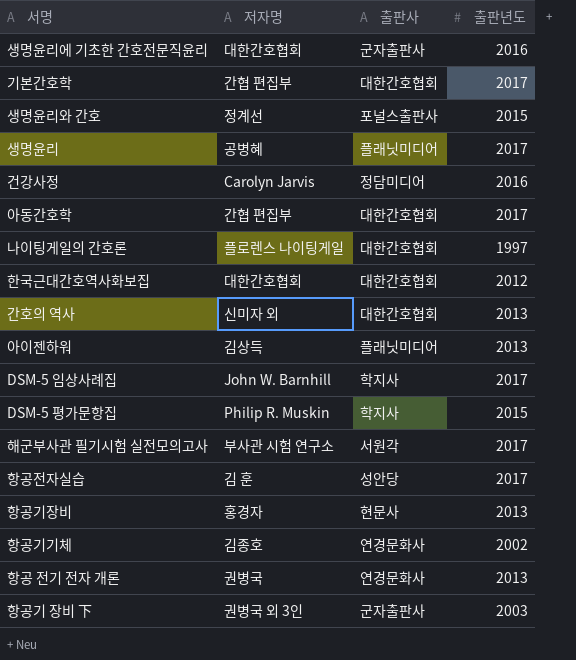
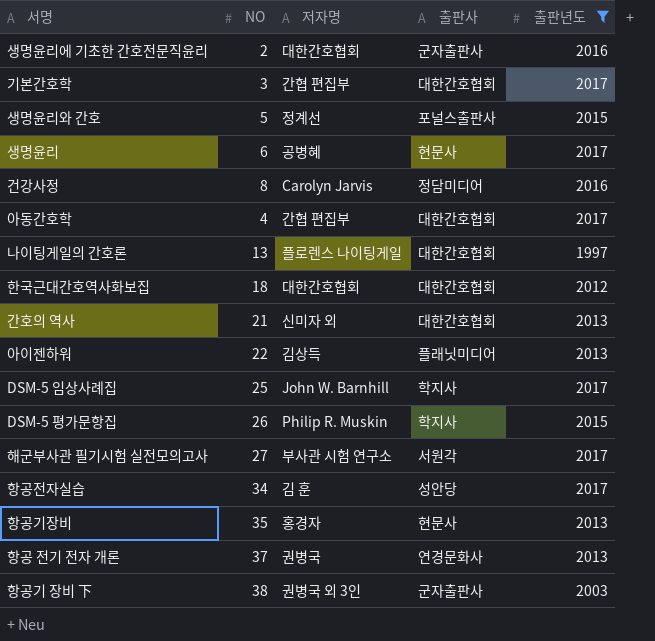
filter: none -> 출판년도 != 2002
column NO | position: none -> 2
생명윤리 | 출판사: 플래닛미디어 -> 현문사

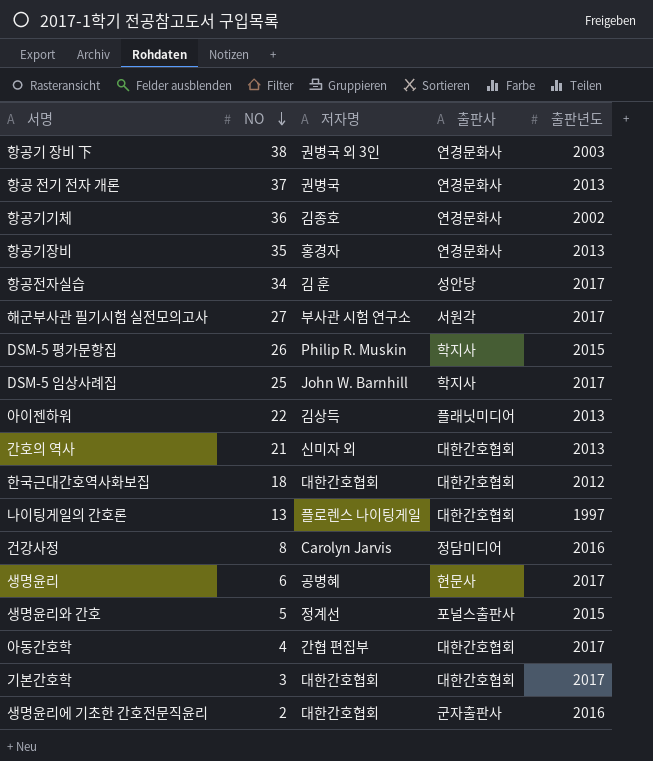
filter: 출판년도 != 2002 -> none
row order: none -> NO descending
항공기 장비 下 | 출판사: 군자출판사 -> 연경문화사
항공기장비 | 출판사: 현문사 -> 연경문화사
기본간호학 | 저자명: 간협 편집부 -> 대한간호협회

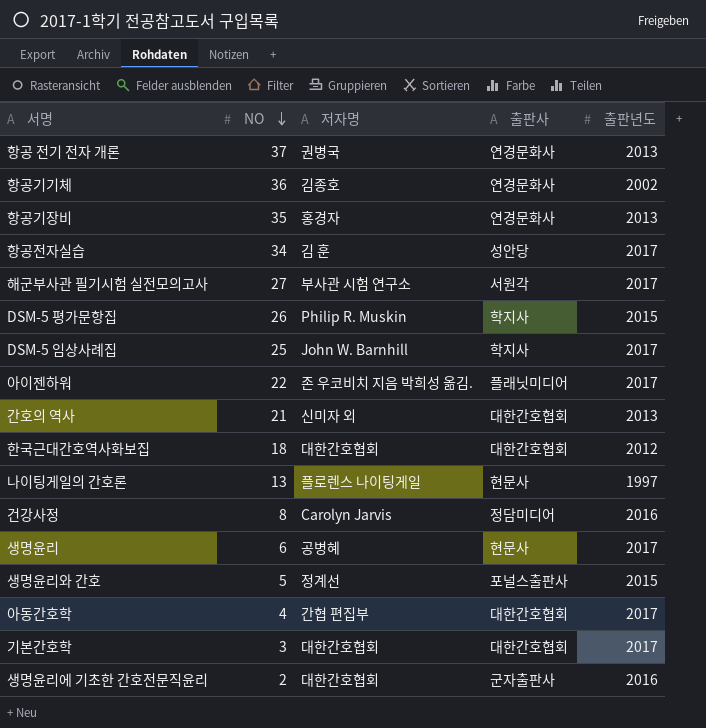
row 항공기 장비 下: 38 | 권병국 외 3인 | 연경문화사 | 2003 -> none
아이젠하워 | 저자명: 김상득 -> 존 우코비치 지음 박희성 옮김.
아이젠하워 | 출판년도: 2013 -> 2017
나이팅게일의 간호론 | 출판사: 대한간호협회 -> 현문사

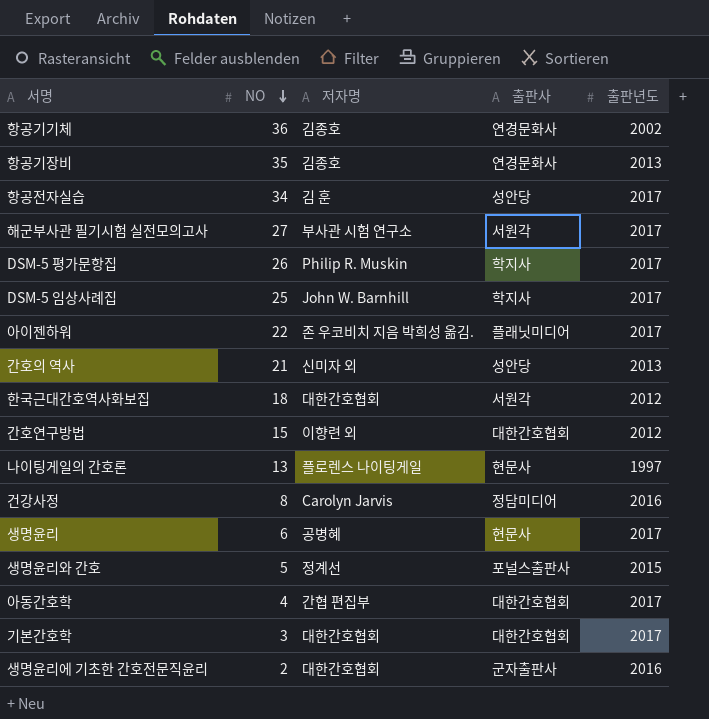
row 항공 전기 전자 개론: 37 | 권병국 | 연경문화사 | 2013 -> none
항공기장비 | 저자명: 홍경자 -> 김종호
DSM-5 평가문항집 | 출판년도: 2015 -> 2017
간호의 역사 | 출판사: 대한간호협회 -> 성안당
한국근대간호역사화보집 | 출판사: 대한간호협회 -> 서원각
row 간호연구방법: none -> 15 | 이향련 외 | 대한간호협회 | 2012

